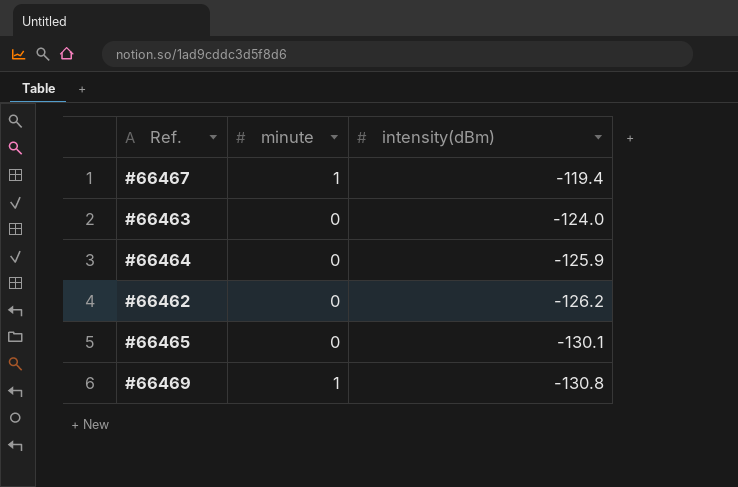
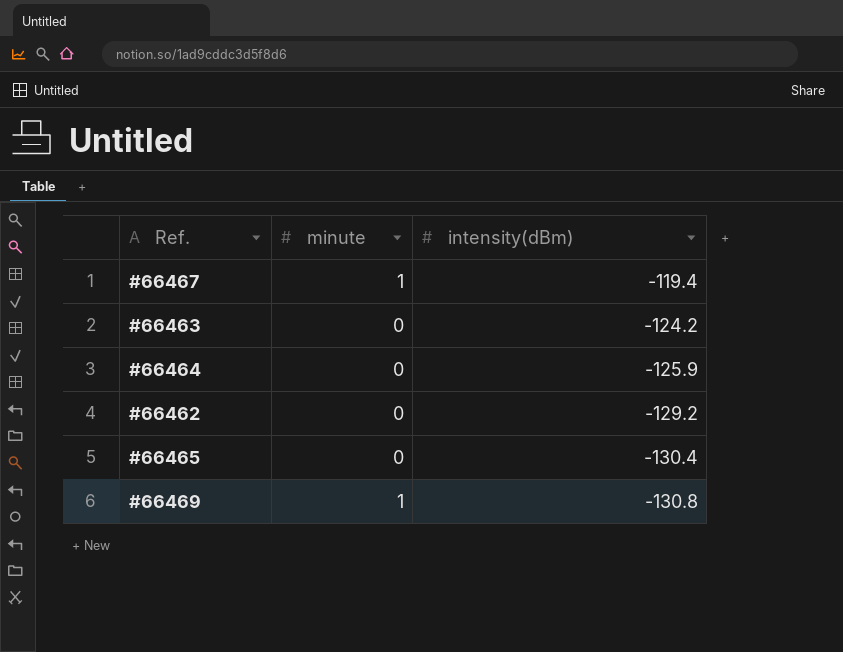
#66463 | intensity(dBm): -124.0 -> -124.2
#66462 | intensity(dBm): -126.2 -> -129.2
#66465 | intensity(dBm): -130.1 -> -130.4

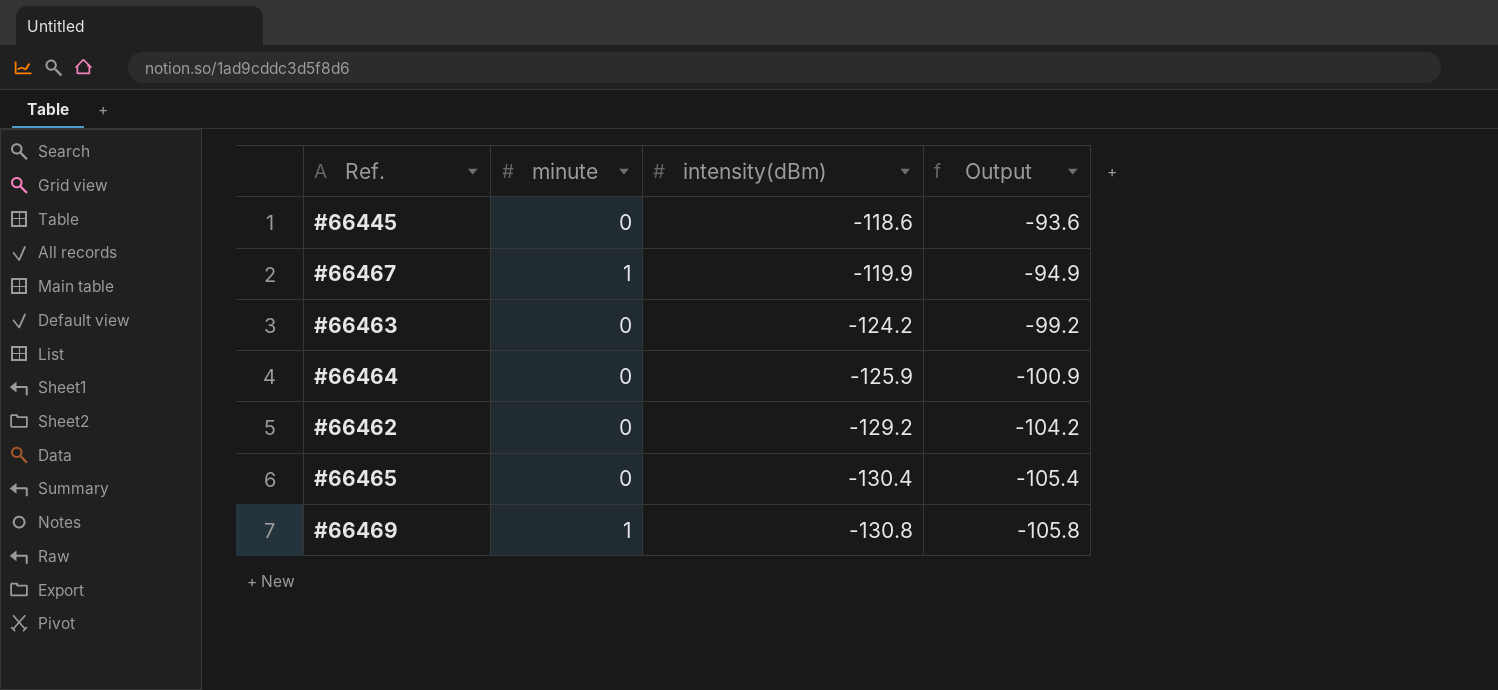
column Output | formula: none -> [intensity(dBm)] + 25
row #66445: none -> 0 | -118.6 | -93.6
#66467 | intensity(dBm): -119.4 -> -119.9

